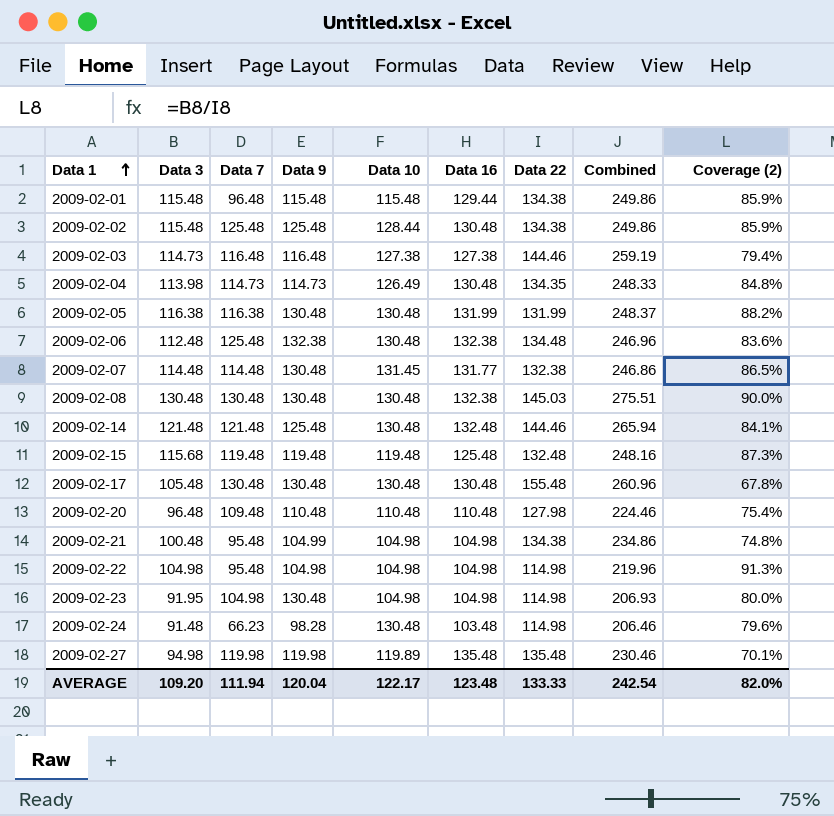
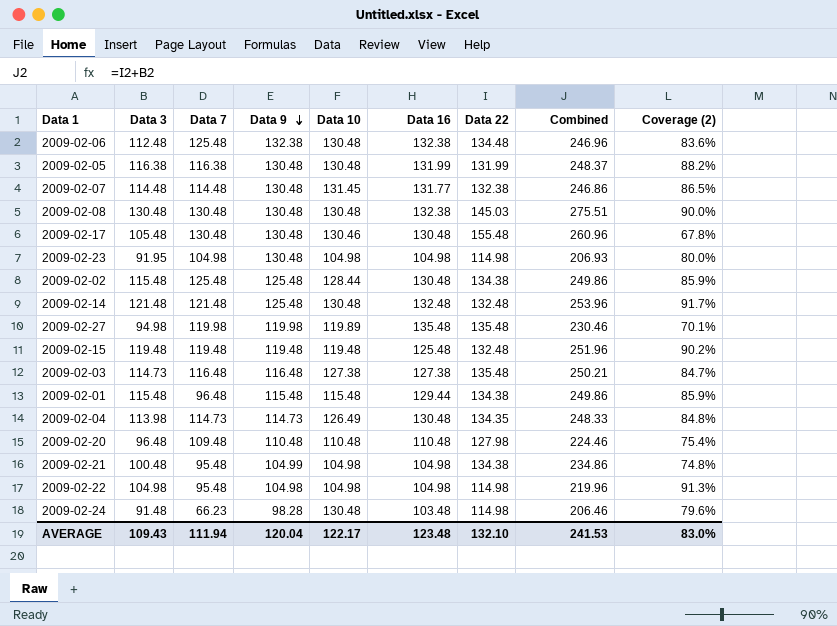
row order: Data 1 ascending -> Data 9 descending
2009-02-17 | Data 10: 130.48 -> 130.46
2009-02-14 | Data 22: 144.46 -> 132.48
2009-02-14 | Combined: 265.94 -> 253.96
2009-02-14 | Coverage (2): 84.1% -> 91.7%
2009-02-15 | Data 3: 115.68 -> 119.48
2009-02-15 | Combined: 248.16 -> 251.96
2009-02-15 | Coverage (2): 87.3% -> 90.2%
2009-02-03 | Data 22: 144.46 -> 135.48
2009-02-03 | Combined: 259.19 -> 250.21
2009-02-03 | Coverage (2): 79.4% -> 84.7%
AVERAGE | Data 3: 109.20 -> 109.43
AVERAGE | Data 22: 133.33 -> 132.10
AVERAGE | Combined: 242.54 -> 241.53
AVERAGE | Coverage (2): 82.0% -> 83.0%

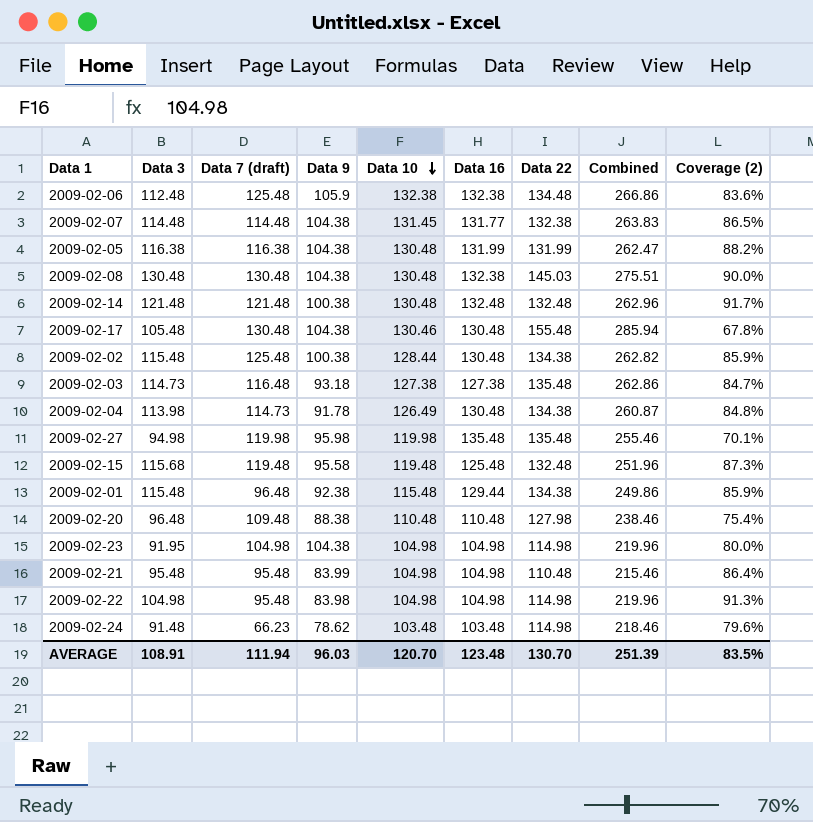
row order: Data 9 descending -> Data 10 descending
column name: Data 7 -> Data 7 (draft)
column Combined | formula: [Data 3] + [Data 22] -> [Data 10] + [Data 22]
2009-02-06 | Data 9: 132.38 -> 105.9
2009-02-06 | Data 10: 130.48 -> 132.38
2009-02-07 | Data 9: 130.48 -> 104.38
2009-02-05 | Data 9: 130.48 -> 104.38
2009-02-08 | Data 9: 130.48 -> 104.38
2009-02-14 | Data 9: 125.48 -> 100.38
2009-02-17 | Data 9: 130.48 -> 104.38
2009-02-02 | Data 9: 125.48 -> 100.38
2009-02-03 | Data 9: 116.48 -> 93.18
2009-02-04 | Data 9: 114.73 -> 91.78
2009-02-04 | Data 22: 134.35 -> 134.38
2009-02-27 | Data 9: 119.98 -> 95.98
2009-02-27 | Data 10: 119.89 -> 119.98
2009-02-15 | Data 3: 119.48 -> 115.68
2009-02-15 | Data 9: 119.48 -> 95.58
2009-02-15 | Coverage (2): 90.2% -> 87.3%
2009-02-01 | Data 9: 115.48 -> 92.38
2009-02-20 | Data 9: 110.48 -> 88.38
2009-02-23 | Data 9: 130.48 -> 104.38
2009-02-21 | Data 3: 100.48 -> 95.48
2009-02-21 | Data 9: 104.99 -> 83.99
2009-02-21 | Data 22: 134.38 -> 110.48
2009-02-21 | Coverage (2): 74.8% -> 86.4%
2009-02-22 | Data 9: 104.98 -> 83.98
2009-02-24 | Data 9: 98.28 -> 78.62
2009-02-24 | Data 10: 130.48 -> 103.48
AVERAGE | Data 3: 109.43 -> 108.91
AVERAGE | Data 9: 120.04 -> 96.03
AVERAGE | Data 10: 122.17 -> 120.70
AVERAGE | Data 22: 132.10 -> 130.70
AVERAGE | Combined: 241.53 -> 251.39
AVERAGE | Coverage (2): 83.0% -> 83.5%

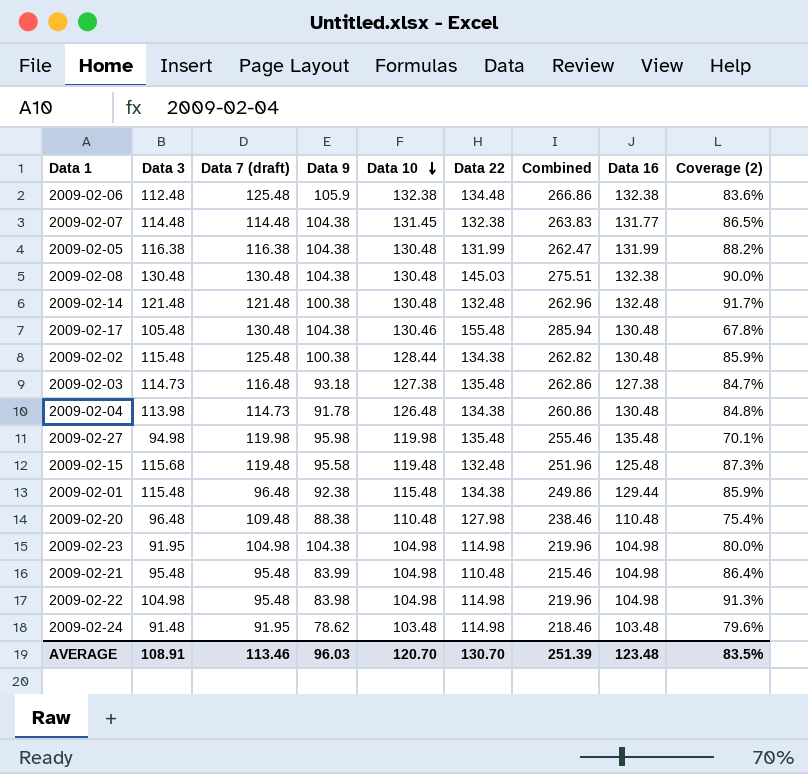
column Data 16 | position: 6 -> 8
2009-02-04 | Data 10: 126.49 -> 126.48
2009-02-04 | Combined: 260.87 -> 260.86
2009-02-24 | Data 7 (draft): 66.23 -> 91.95
AVERAGE | Data 7 (draft): 111.94 -> 113.46

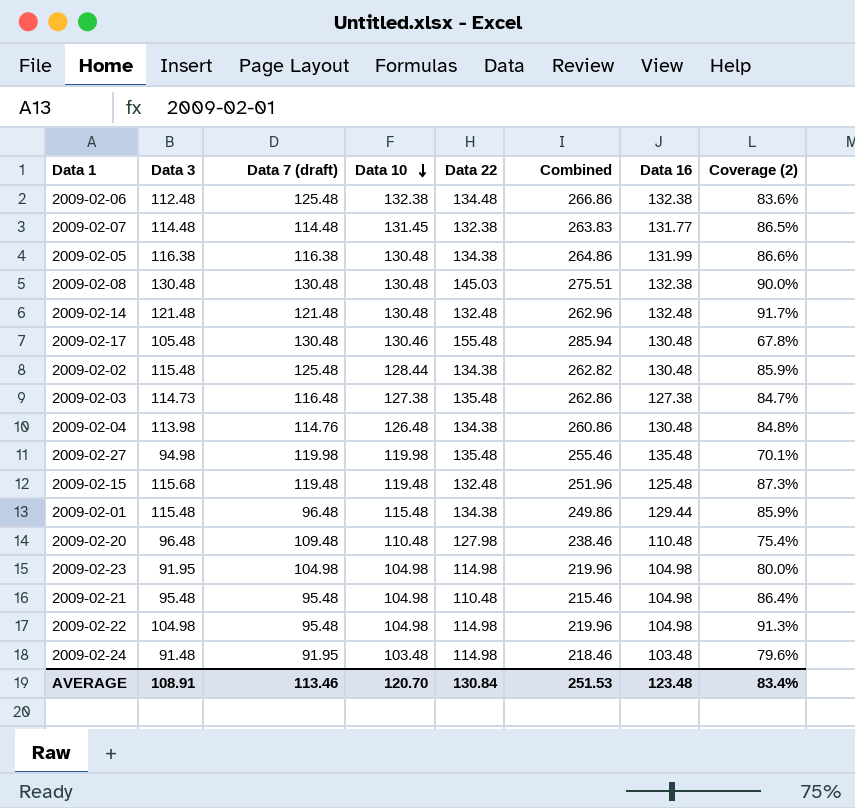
column Data 9 | position: 4 -> none
2009-02-05 | Data 22: 131.99 -> 134.38
2009-02-05 | Combined: 262.47 -> 264.86
2009-02-05 | Coverage (2): 88.2% -> 86.6%
2009-02-04 | Data 7 (draft): 114.73 -> 114.76
AVERAGE | Data 22: 130.70 -> 130.84
AVERAGE | Combined: 251.39 -> 251.53
AVERAGE | Coverage (2): 83.5% -> 83.4%

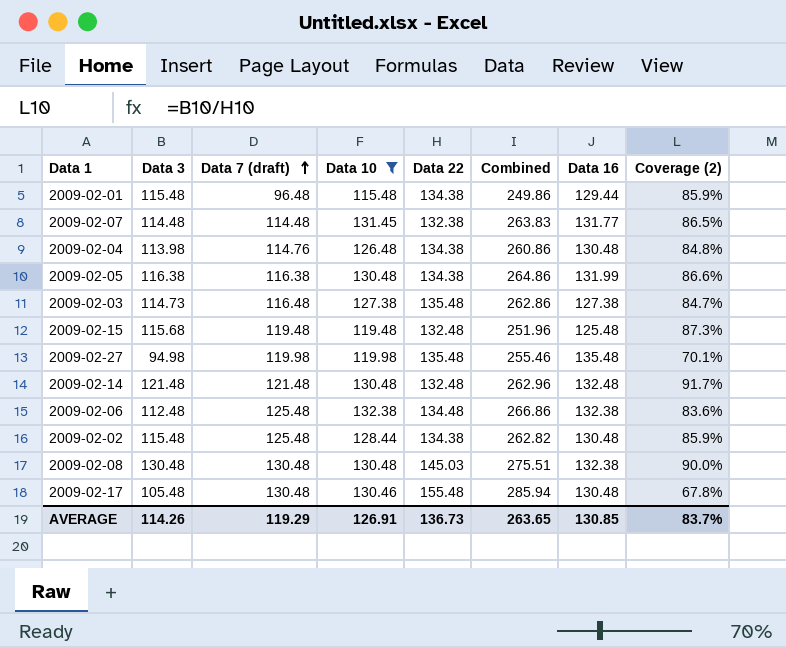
filter: none -> Data 10 >= 115.48
row order: Data 10 descending -> Data 7 (draft) ascending
AVERAGE | Data 3: 108.91 -> 114.26
AVERAGE | Data 7 (draft): 113.46 -> 119.29
AVERAGE | Data 10: 120.70 -> 126.91
AVERAGE | Data 22: 130.84 -> 136.73
AVERAGE | Combined: 251.53 -> 263.65
AVERAGE | Data 16: 123.48 -> 130.85
AVERAGE | Coverage (2): 83.4% -> 83.7%

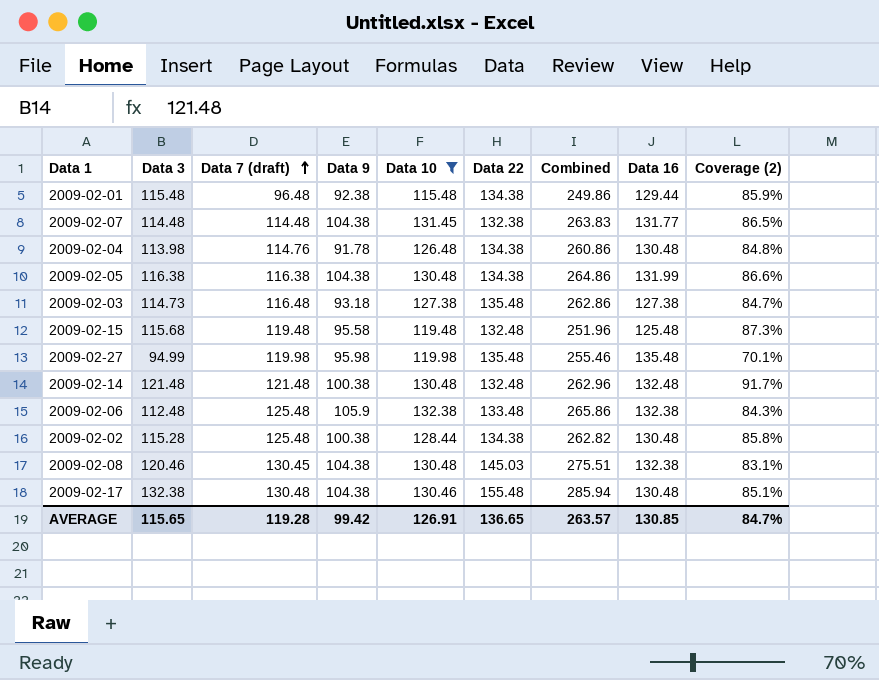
column Data 9 | position: none -> 4
2009-02-27 | Data 3: 94.98 -> 94.99
2009-02-06 | Data 22: 134.48 -> 133.48
2009-02-06 | Combined: 266.86 -> 265.86
2009-02-06 | Coverage (2): 83.6% -> 84.3%
2009-02-02 | Data 3: 115.48 -> 115.28
2009-02-02 | Coverage (2): 85.9% -> 85.8%
2009-02-08 | Data 3: 130.48 -> 120.46
2009-02-08 | Data 7 (draft): 130.48 -> 130.45
2009-02-08 | Coverage (2): 90.0% -> 83.1%
2009-02-17 | Data 3: 105.48 -> 132.38
2009-02-17 | Coverage (2): 67.8% -> 85.1%
AVERAGE | Data 3: 114.26 -> 115.65
AVERAGE | Data 7 (draft): 119.29 -> 119.28
AVERAGE | Data 22: 136.73 -> 136.65
AVERAGE | Combined: 263.65 -> 263.57
AVERAGE | Coverage (2): 83.7% -> 84.7%

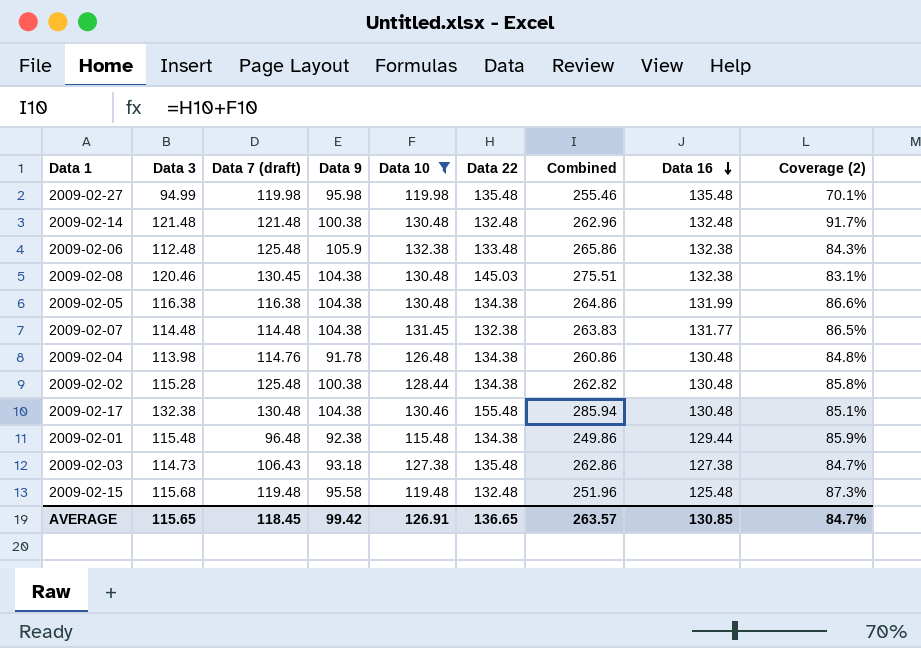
row order: Data 7 (draft) ascending -> Data 16 descending
2009-02-03 | Data 7 (draft): 116.48 -> 106.43
AVERAGE | Data 7 (draft): 119.28 -> 118.45

